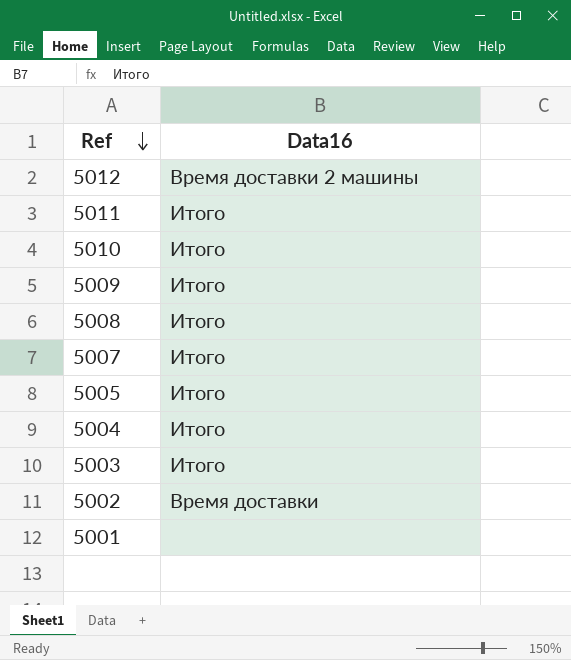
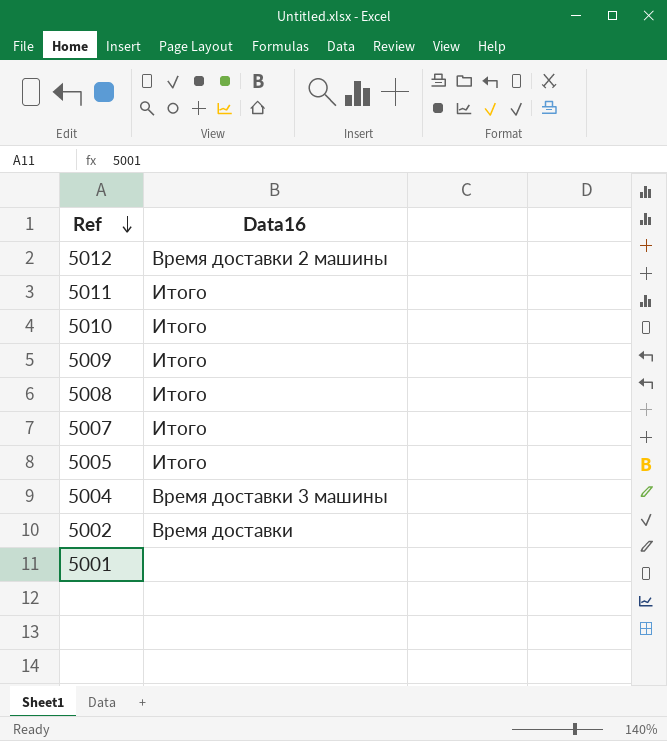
row 5003: Итого -> none
5004 | Data16: Итого -> Время доставки 3 машины

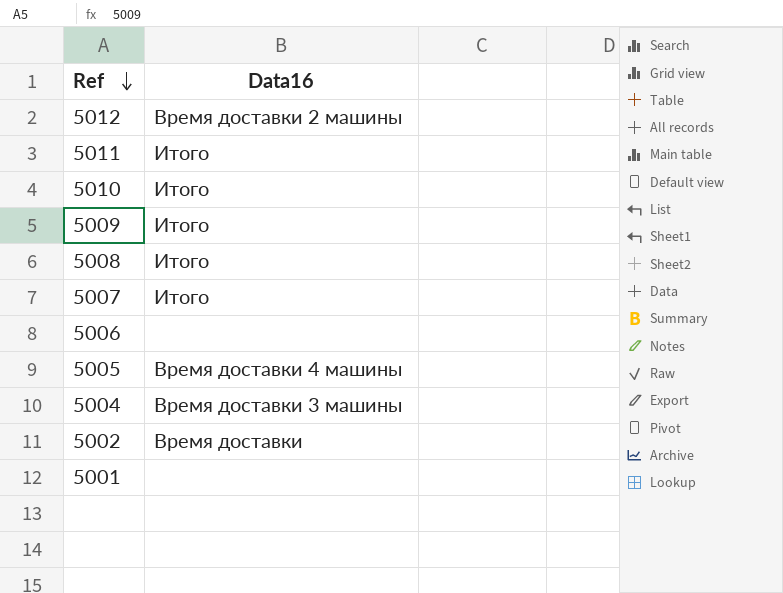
row 5006: none -> none
5005 | Data16: Итого -> Время доставки 4 машины

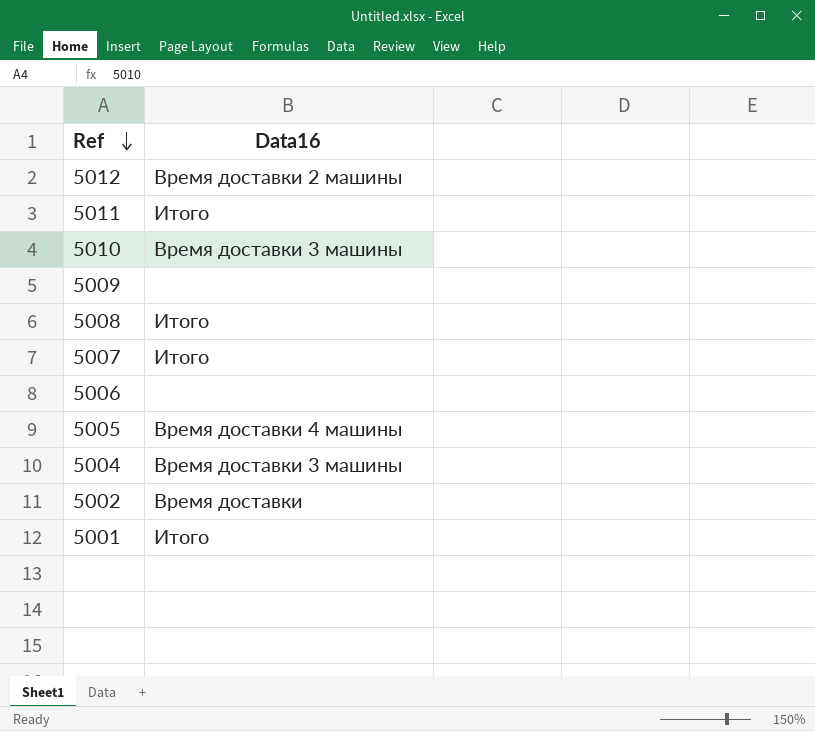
5010 | Data16: Итого -> Время доставки 3 машины
5009 | Data16: Итого -> none
5001 | Data16: none -> Итого

